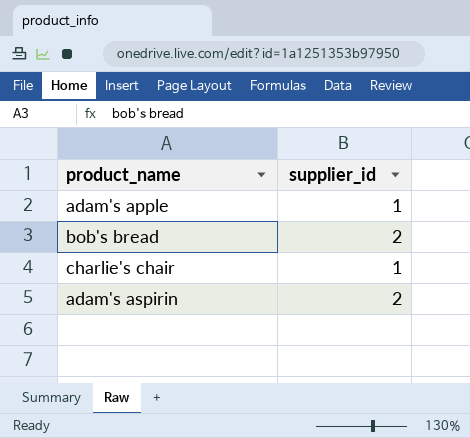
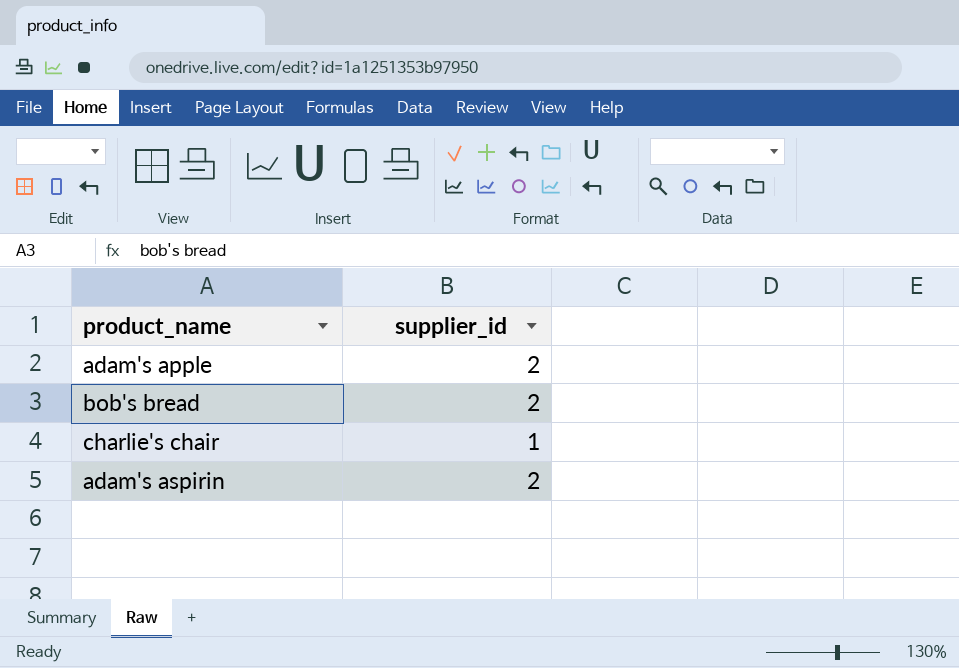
adam's apple | supplier_id: 1 -> 2

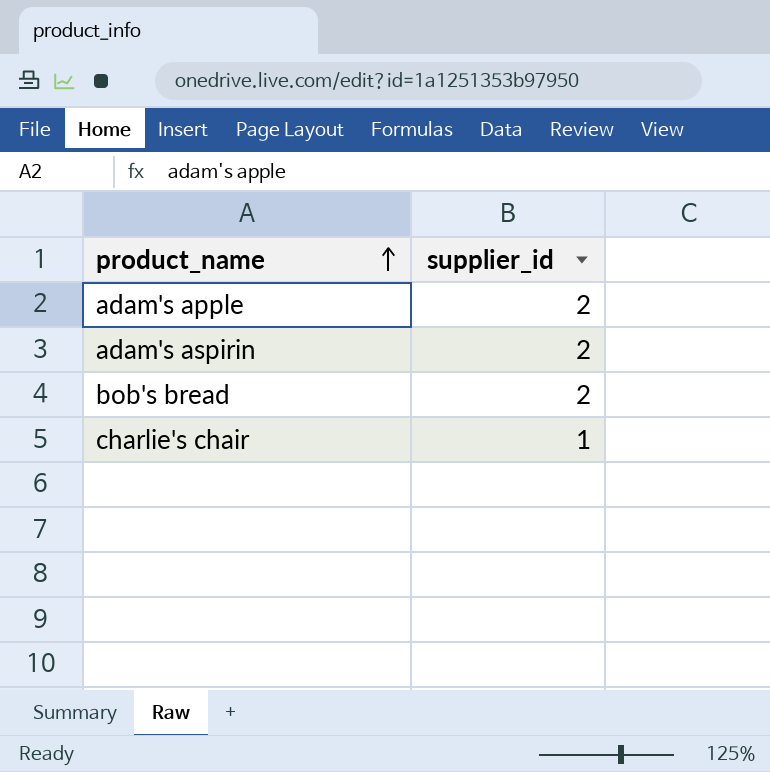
row order: none -> product_name ascending

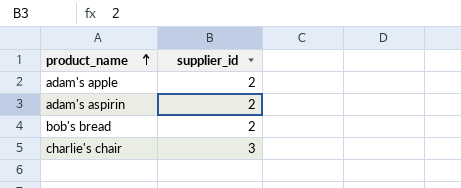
charlie's chair | supplier_id: 1 -> 3

